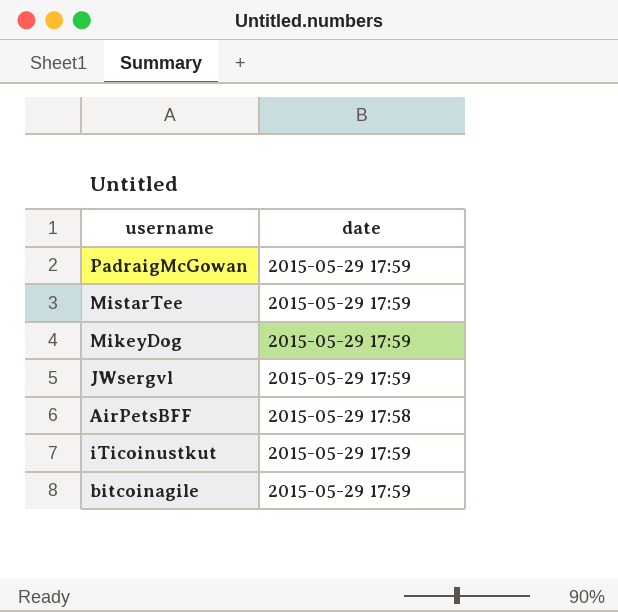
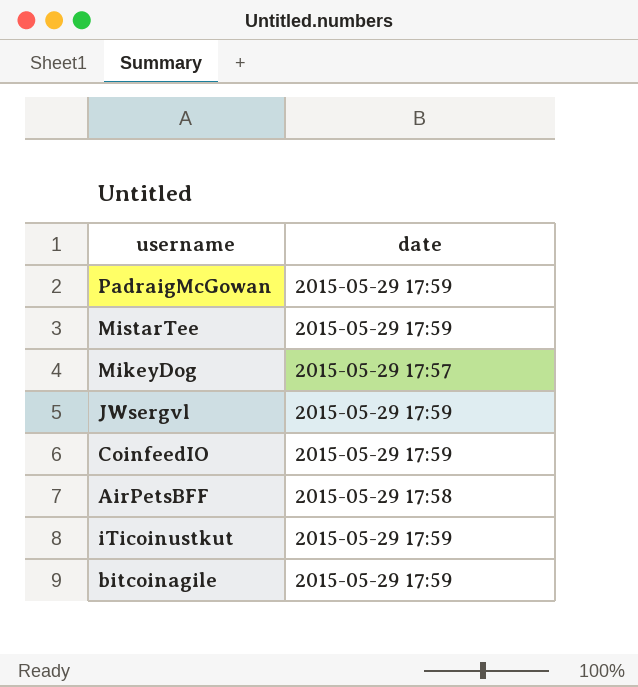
MikeyDog | date: 2015-05-29 17:59 -> 2015-05-29 17:57
row CoinfeedIO: none -> 2015-05-29 17:59

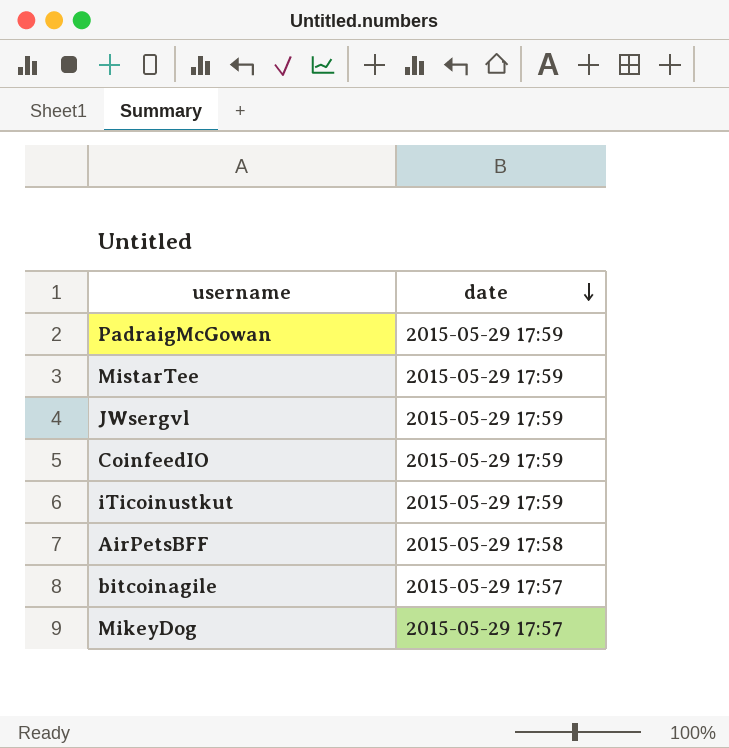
row order: none -> date descending
bitcoinagile | date: 2015-05-29 17:59 -> 2015-05-29 17:57

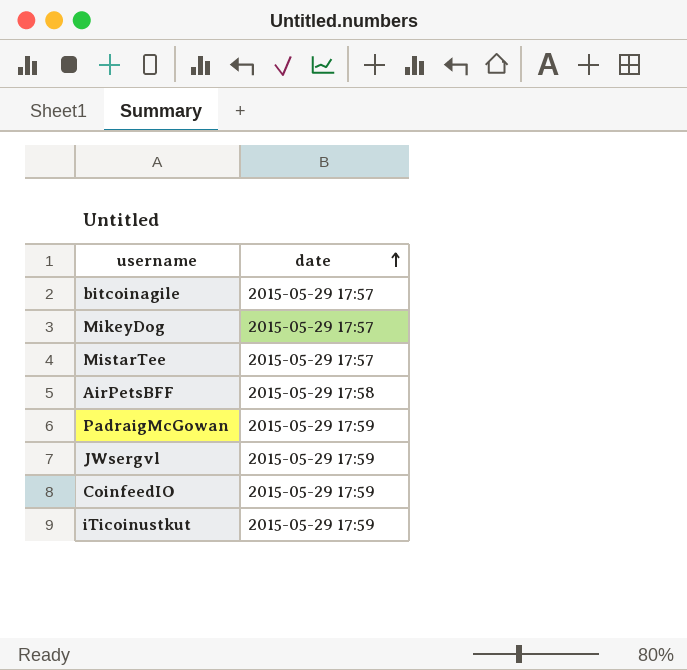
row order: date descending -> date ascending
MistarTee | date: 2015-05-29 17:59 -> 2015-05-29 17:57

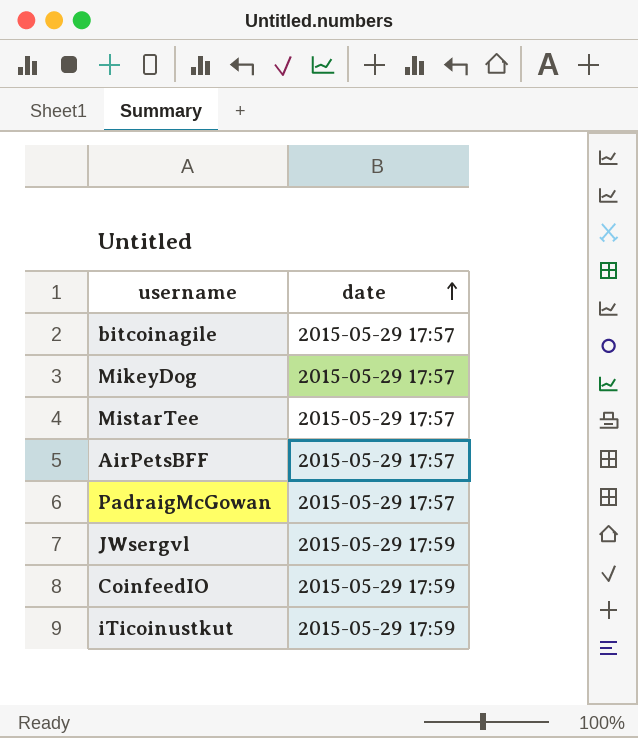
AirPetsBFF | date: 2015-05-29 17:58 -> 2015-05-29 17:57
PadraigMcGowan | date: 2015-05-29 17:59 -> 2015-05-29 17:57

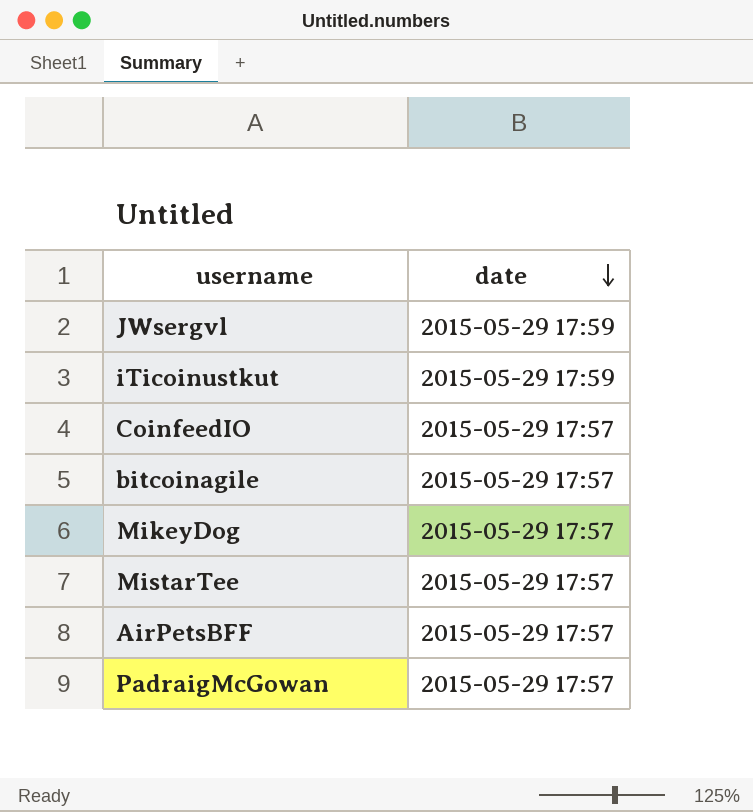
row order: date ascending -> date descending
CoinfeedIO | date: 2015-05-29 17:59 -> 2015-05-29 17:57

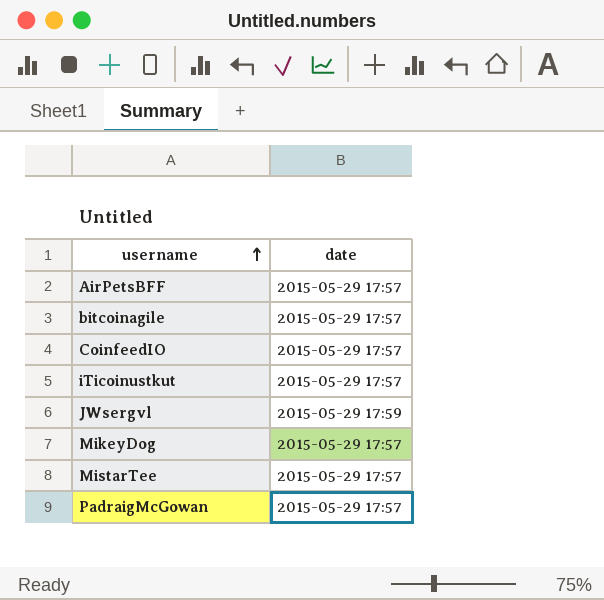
row order: date descending -> username ascending
iTicoinustkut | date: 2015-05-29 17:59 -> 2015-05-29 17:57

